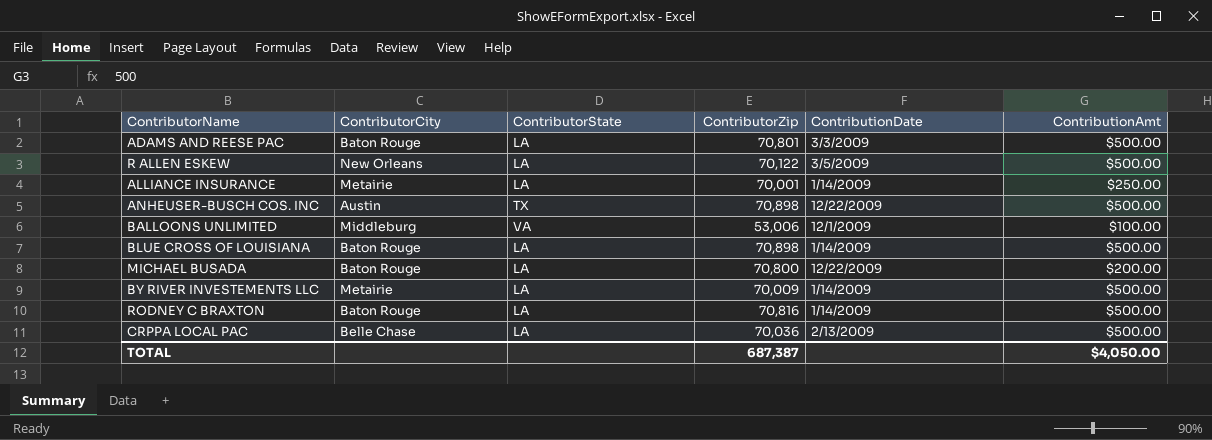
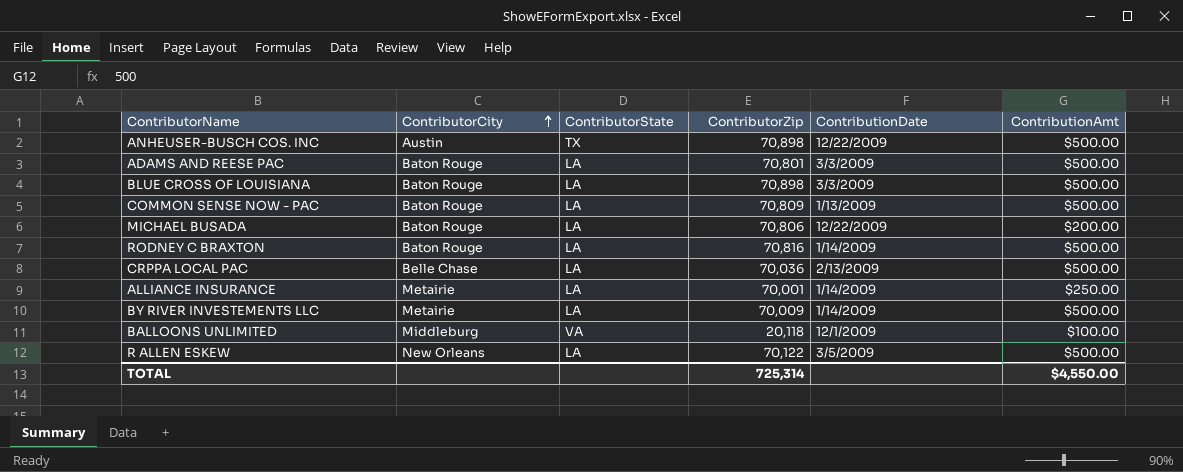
row order: none -> ContributorCity ascending
BLUE CROSS OF LOUISIANA | ContributionDate: 1/14/2009 -> 3/3/2009
row COMMON SENSE NOW - PAC: none -> Baton Rouge | LA | 70,809 | 1/13/2009 | $500.00
MICHAEL BUSADA | ContributorZip: 70,800 -> 70,806
BALLOONS UNLIMITED | ContributorZip: 53,006 -> 20,118
TOTAL | ContributorZip: 687,387 -> 725,314
TOTAL | ContributionAmt: $4,050.00 -> $4,550.00

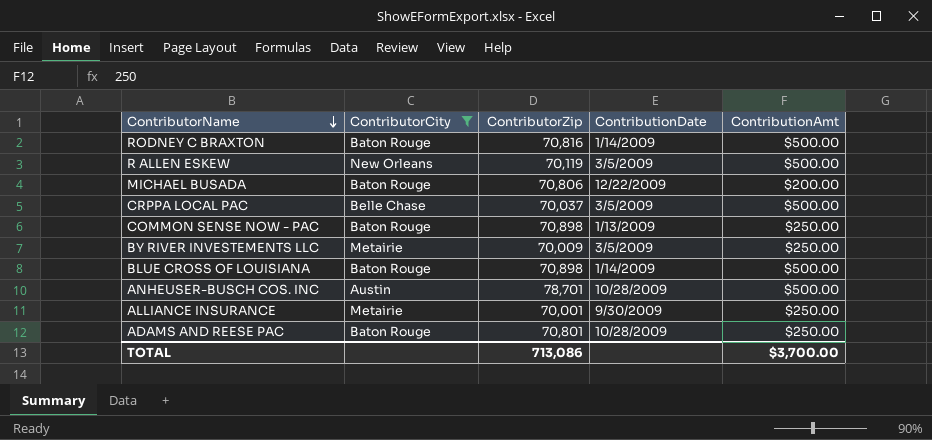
filter: none -> ContributorCity != Middleburg
row order: ContributorCity ascending -> ContributorName descending
column ContributorState | position: 3 -> none
R ALLEN ESKEW | ContributorZip: 70,122 -> 70,119
CRPPA LOCAL PAC | ContributorZip: 70,036 -> 70,037
CRPPA LOCAL PAC | ContributionDate: 2/13/2009 -> 3/5/2009
COMMON SENSE NOW - PAC | ContributorZip: 70,809 -> 70,898
COMMON SENSE NOW - PAC | ContributionAmt: $500.00 -> $250.00
BY RIVER INVESTEMENTS LLC | ContributionDate: 1/14/2009 -> 3/5/2009
BY RIVER INVESTEMENTS LLC | ContributionAmt: $500.00 -> $250.00
BLUE CROSS OF LOUISIANA | ContributionDate: 3/3/2009 -> 1/14/2009
ANHEUSER-BUSCH COS. INC | ContributorZip: 70,898 -> 78,701
ANHEUSER-BUSCH COS. INC | ContributionDate: 12/22/2009 -> 10/28/2009
ALLIANCE INSURANCE | ContributionDate: 1/14/2009 -> 9/30/2009
ADAMS AND REESE PAC | ContributionDate: 3/3/2009 -> 10/28/2009
ADAMS AND REESE PAC | ContributionAmt: $500.00 -> $250.00
TOTAL | ContributorZip: 725,314 -> 713,086
TOTAL | ContributionAmt: $4,550.00 -> $3,700.00

